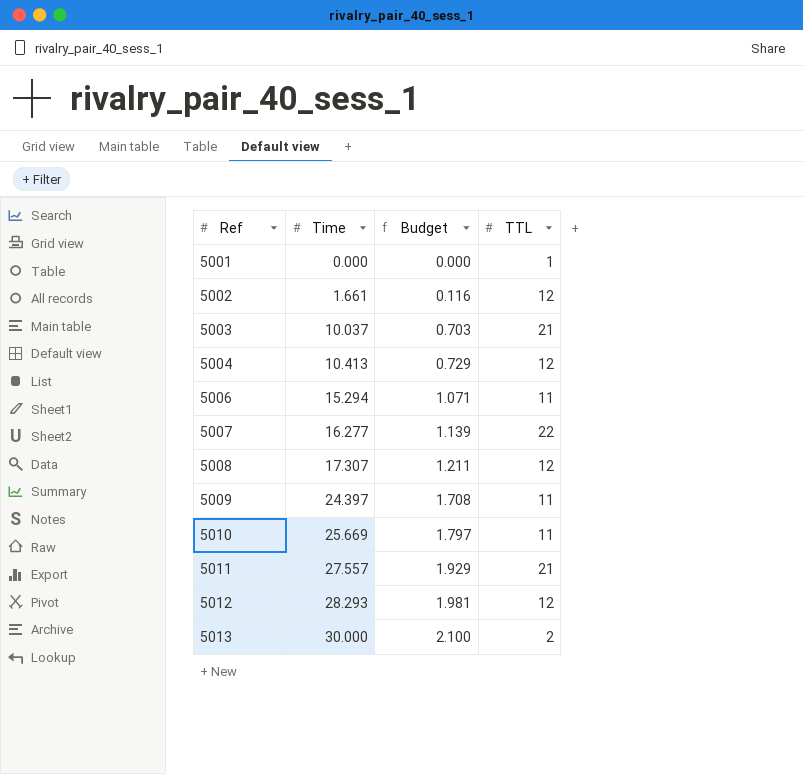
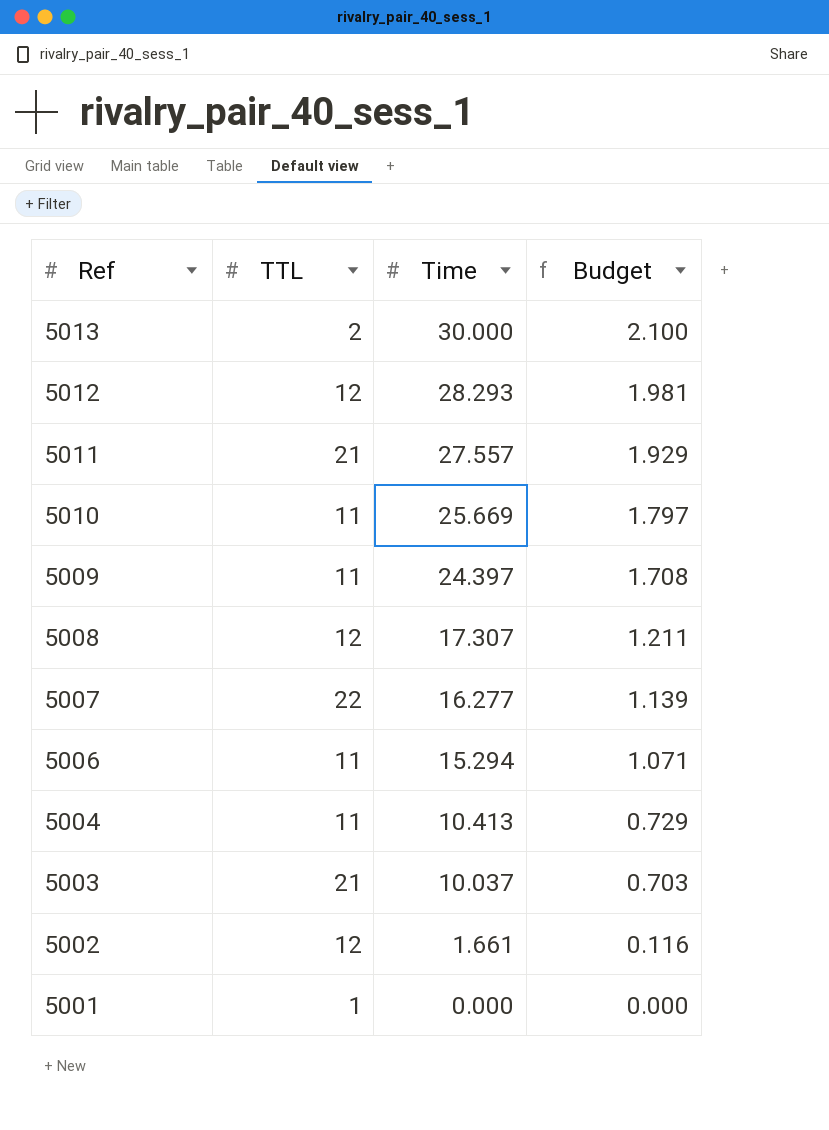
row order: Ref ascending -> Ref descending
column TTL | position: 4 -> 2
5004 | TTL: 12 -> 11

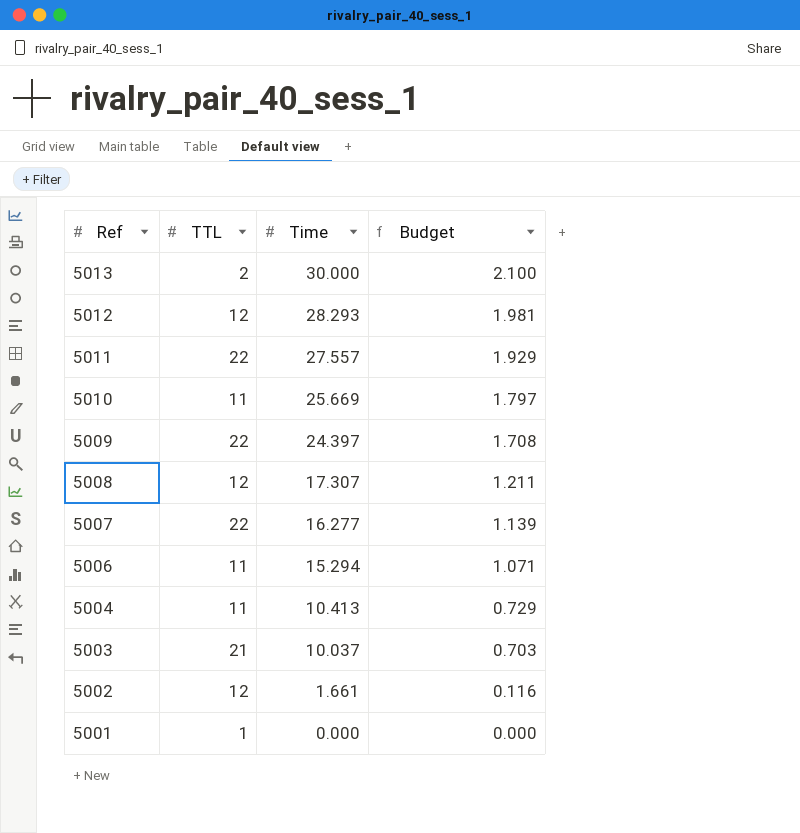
5011 | TTL: 21 -> 22
5009 | TTL: 11 -> 22

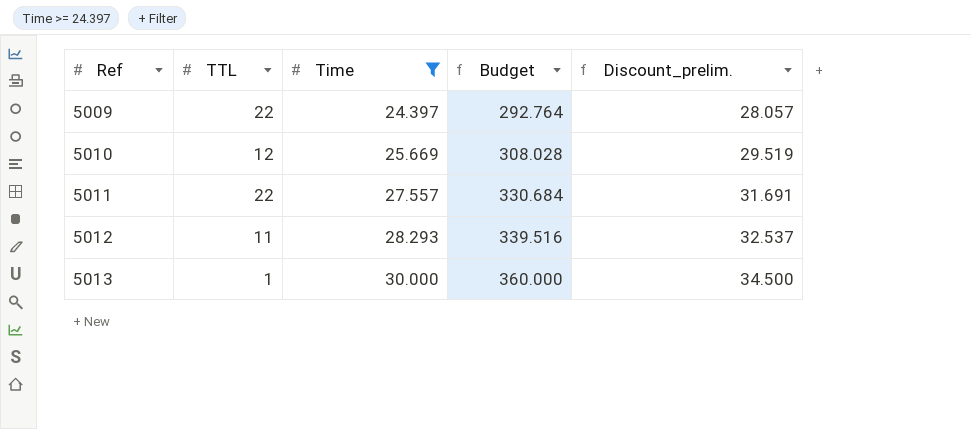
filter: none -> Time >= 24.397
row order: Ref descending -> Ref ascending
column Budget | formula: [Time] * 0.07 -> [Time] * 12
column Discount_prelim. | formula: none -> [Time] * 1.15
5010 | TTL: 11 -> 12
5012 | TTL: 12 -> 11
5013 | TTL: 2 -> 1

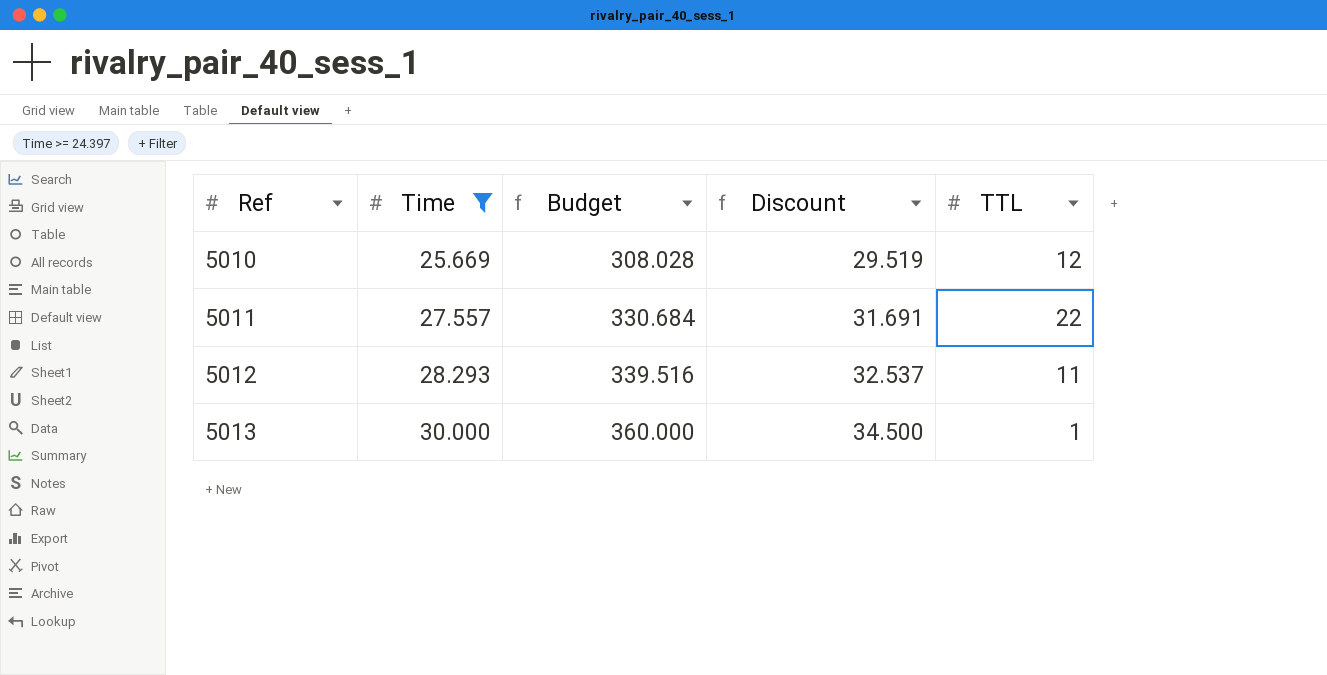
column name: Discount_prelim. -> Discount
column TTL | position: 2 -> 5
row 5009: 22 | 24.397 | 292.764 | 28.057 -> none

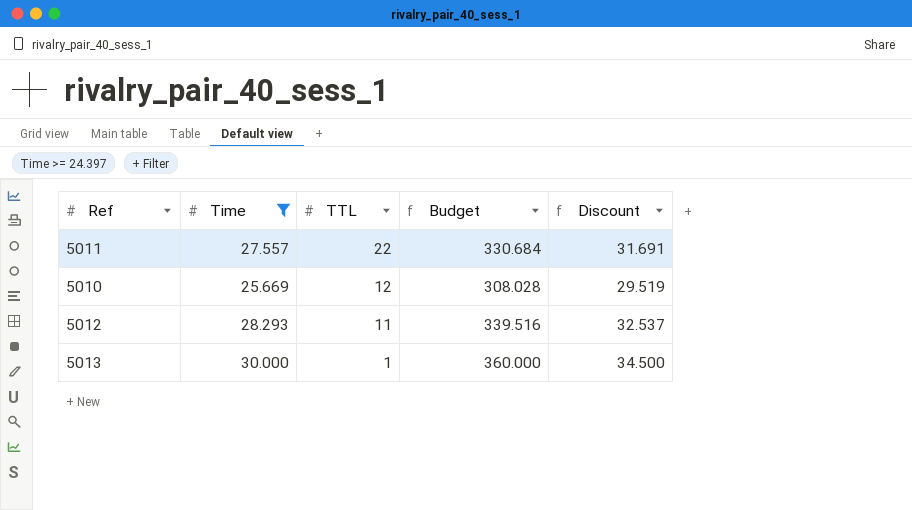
row order: Ref ascending -> TTL descending
column TTL | position: 5 -> 3

